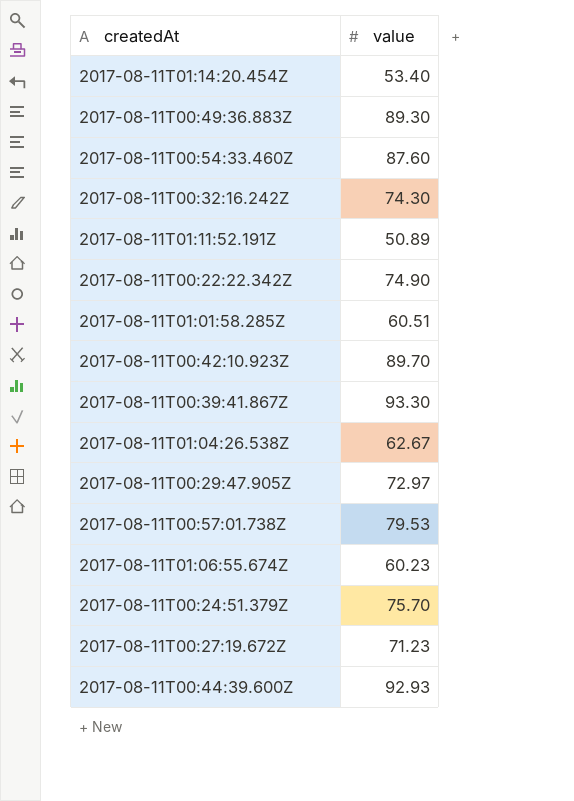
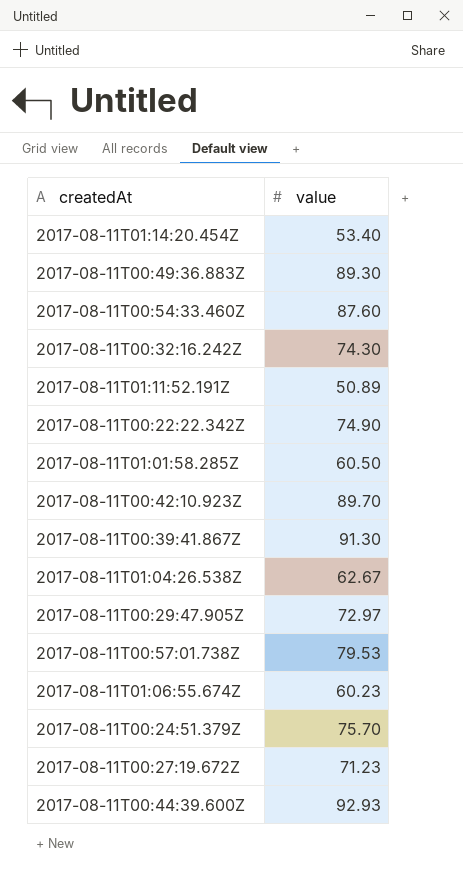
2017-08-11T01:01:58.285Z | value: 60.51 -> 60.50
2017-08-11T00:39:41.867Z | value: 93.30 -> 91.30

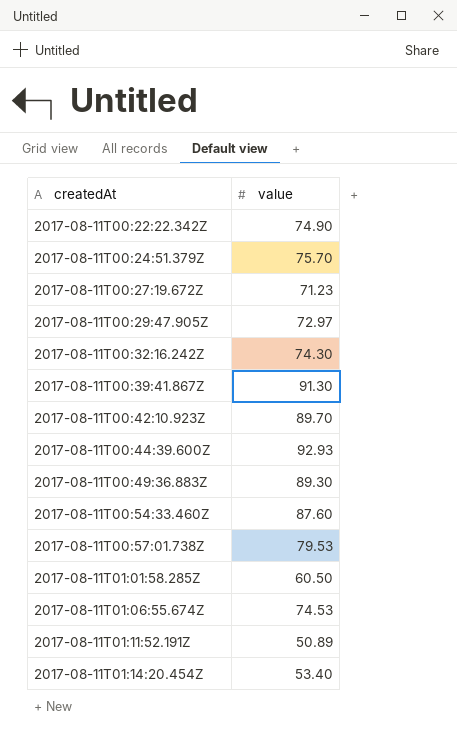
row order: none -> createdAt ascending
row 2017-08-11T01:04:26.538Z: 62.67 -> none
2017-08-11T01:06:55.674Z | value: 60.23 -> 74.53

